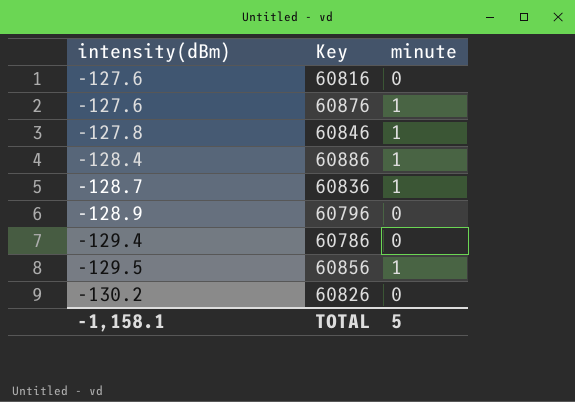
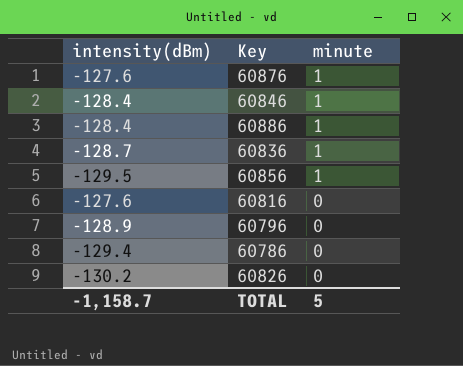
row order: intensity(dBm) descending -> minute descending
60846 | intensity(dBm): -127.8 -> -128.4
TOTAL | intensity(dBm): -1,158.1 -> -1,158.7

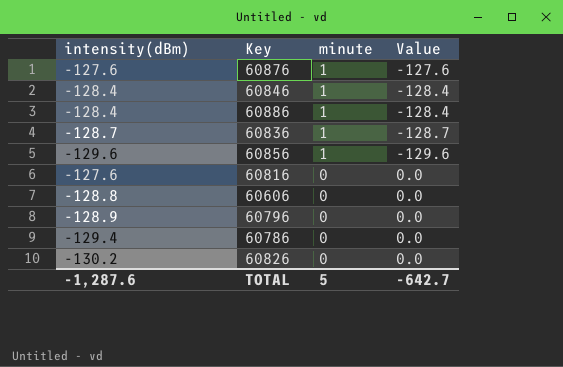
column Value | formula: none -> [intensity(dBm)] * [minute]
60856 | intensity(dBm): -129.5 -> -129.6
row 60606: none -> -128.8 | 0 | 0.0
TOTAL | intensity(dBm): -1,158.7 -> -1,287.6

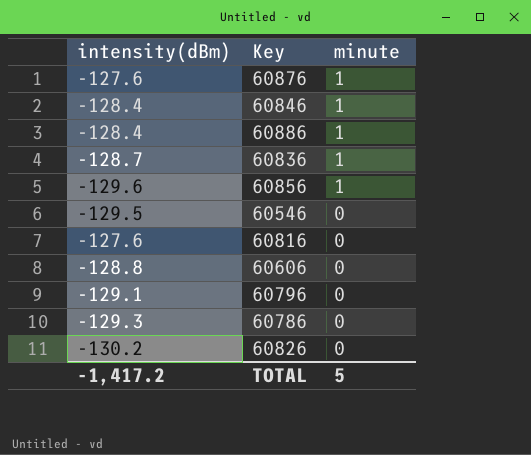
column Value | formula: [intensity(dBm)] * [minute] -> none
row 60546: none -> -129.5 | 0
60796 | intensity(dBm): -128.9 -> -129.1
60786 | intensity(dBm): -129.4 -> -129.3
TOTAL | intensity(dBm): -1,287.6 -> -1,417.2

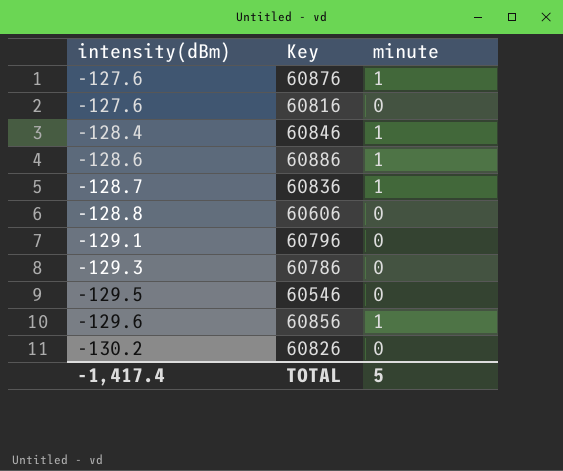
row order: minute descending -> intensity(dBm) descending
60886 | intensity(dBm): -128.4 -> -128.6
TOTAL | intensity(dBm): -1,417.2 -> -1,417.4

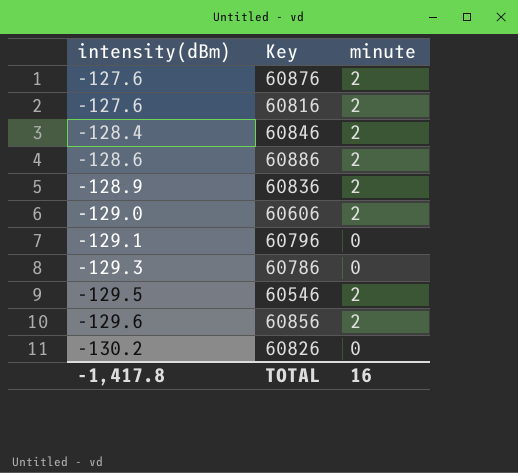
60876 | minute: 1 -> 2
60816 | minute: 0 -> 2
60846 | minute: 1 -> 2
60886 | minute: 1 -> 2
60836 | intensity(dBm): -128.7 -> -128.9
60836 | minute: 1 -> 2
60606 | intensity(dBm): -128.8 -> -129.0
60606 | minute: 0 -> 2
60546 | minute: 0 -> 2
60856 | minute: 1 -> 2
TOTAL | intensity(dBm): -1,417.4 -> -1,417.8
TOTAL | minute: 5 -> 16

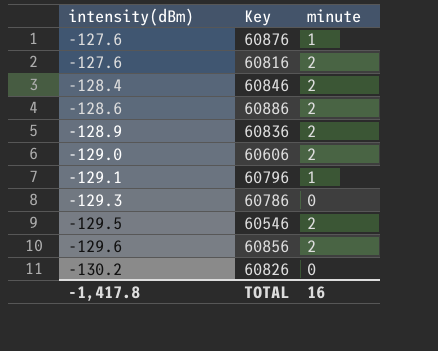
60876 | minute: 2 -> 1
60796 | minute: 0 -> 1

